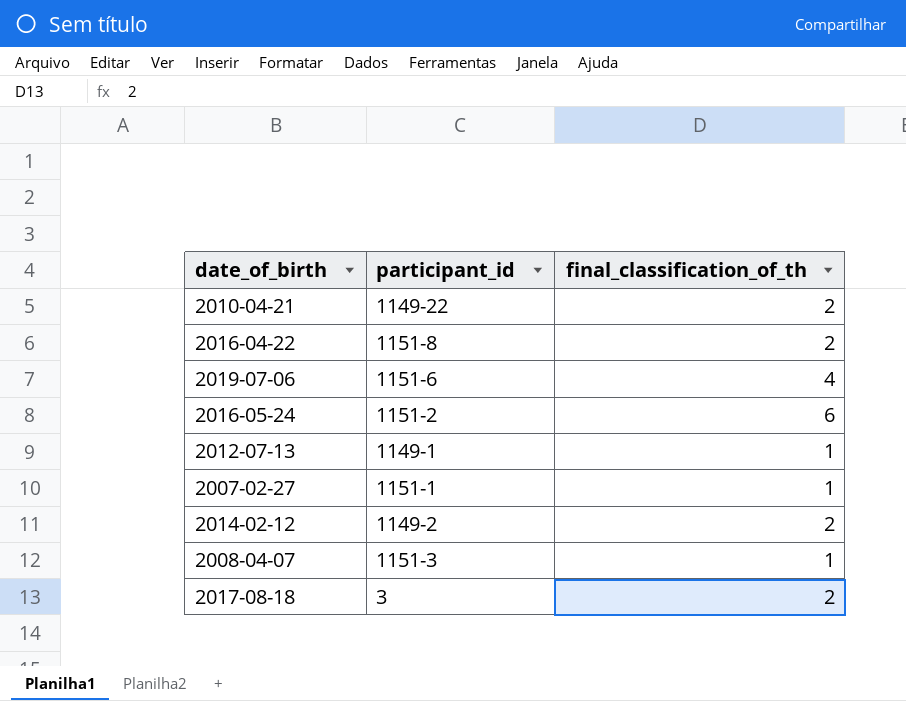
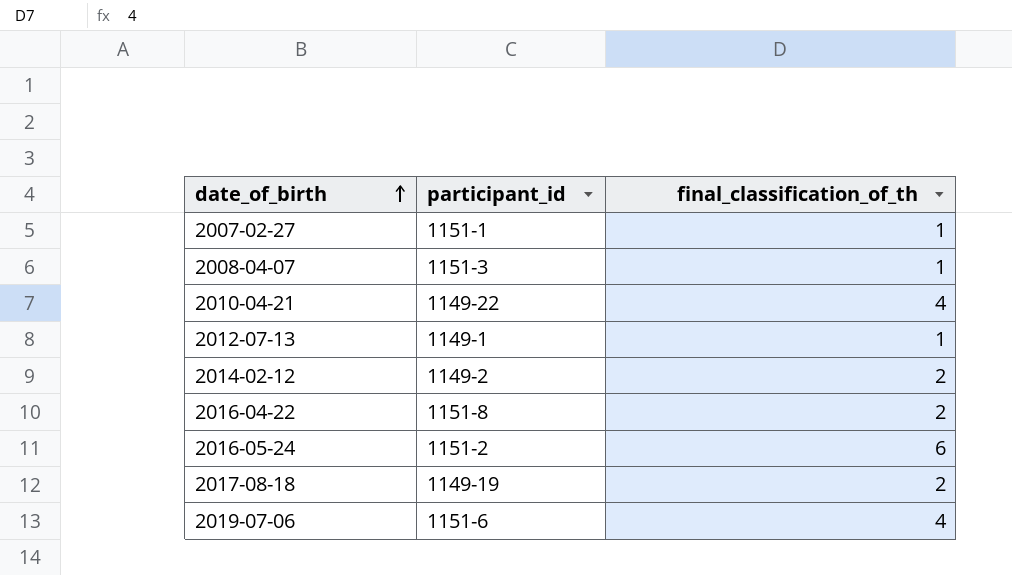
row order: none -> date_of_birth ascending
2010-04-21 | final_classification_of_th: 2 -> 4
2017-08-18 | participant_id: 3 -> 1149-19

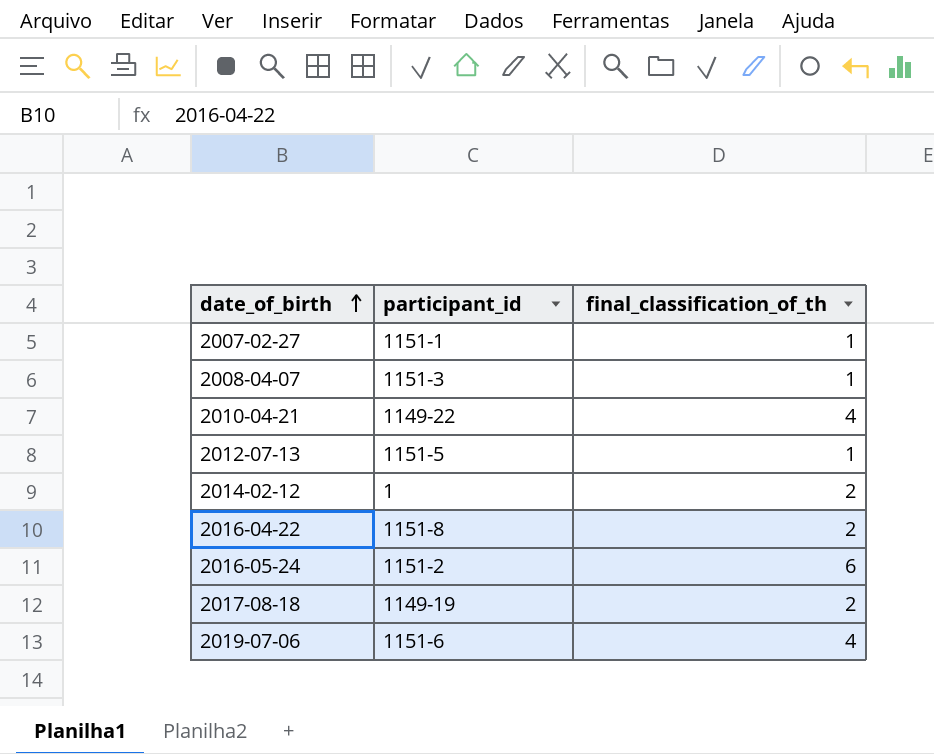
2012-07-13 | participant_id: 1149-1 -> 1151-5
2014-02-12 | participant_id: 1149-2 -> 1

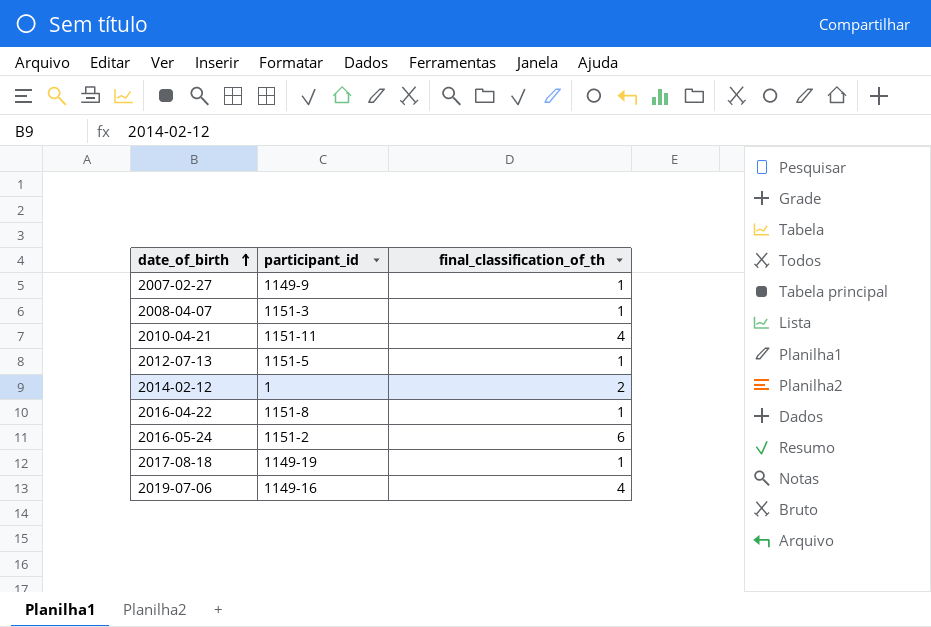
2007-02-27 | participant_id: 1151-1 -> 1149-9
2010-04-21 | participant_id: 1149-22 -> 1151-11
2016-04-22 | final_classification_of_th: 2 -> 1
2017-08-18 | final_classification_of_th: 2 -> 1
2019-07-06 | participant_id: 1151-6 -> 1149-16

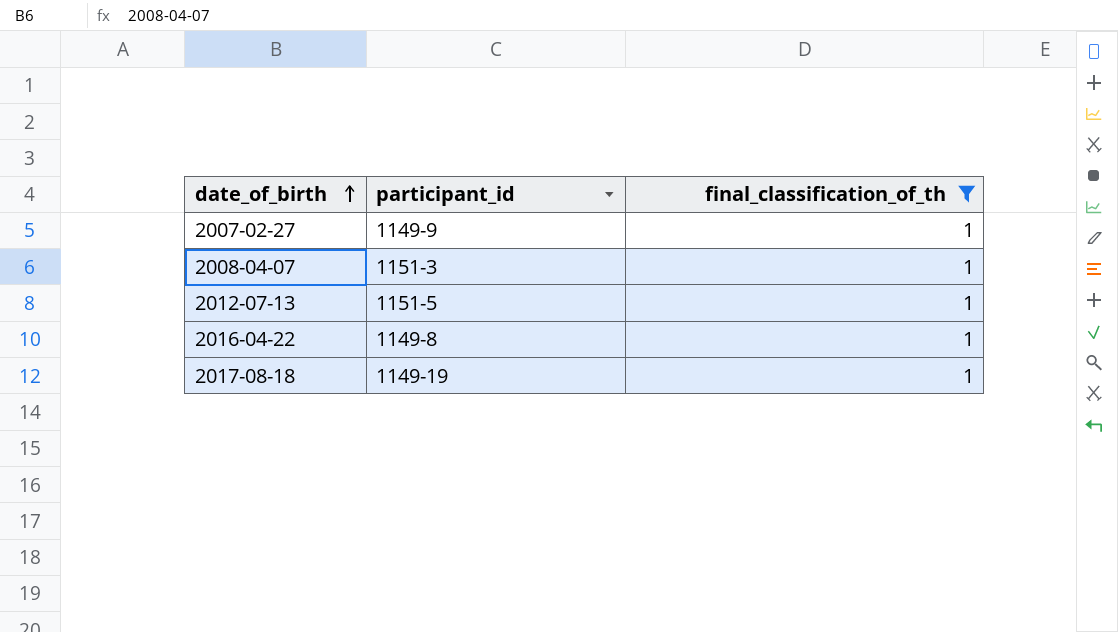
filter: none -> final_classification_of_th = 1
2016-04-22 | participant_id: 1151-8 -> 1149-8

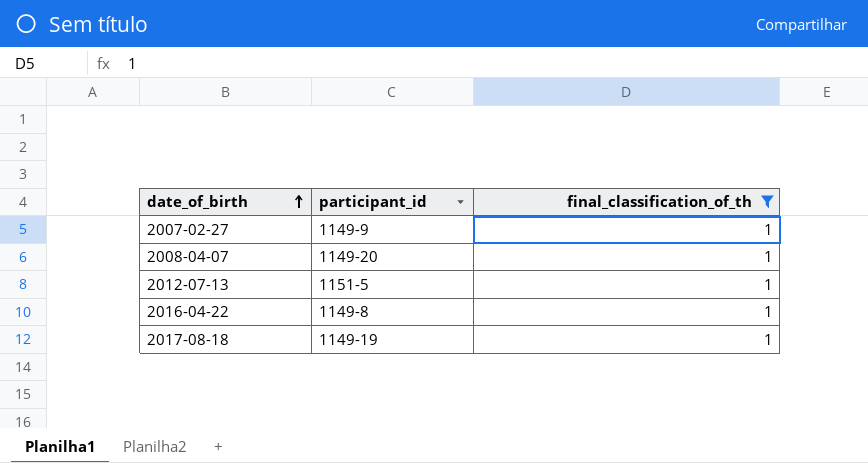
2008-04-07 | participant_id: 1151-3 -> 1149-20

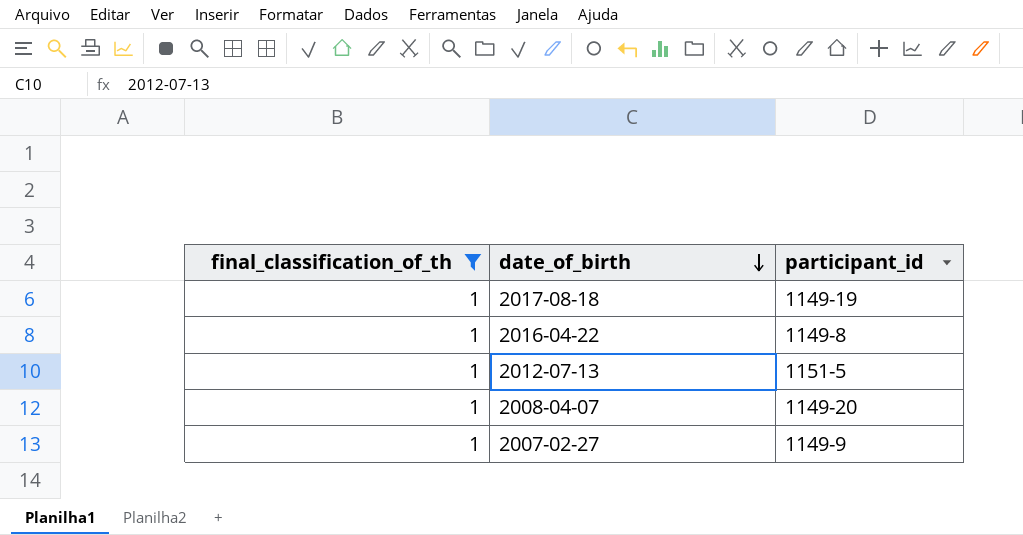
row order: date_of_birth ascending -> date_of_birth descending
column final_classification_of_th | position: 3 -> 1

